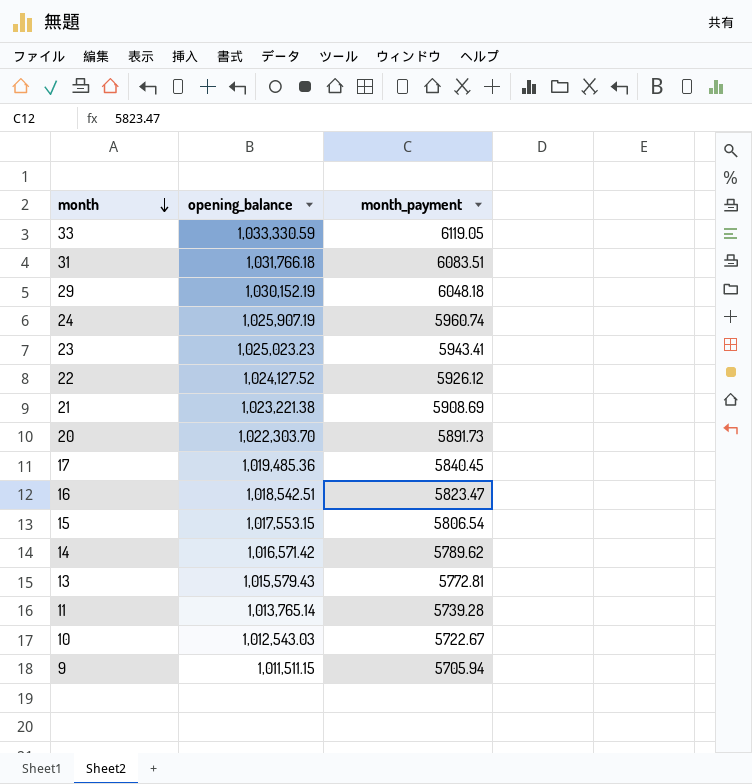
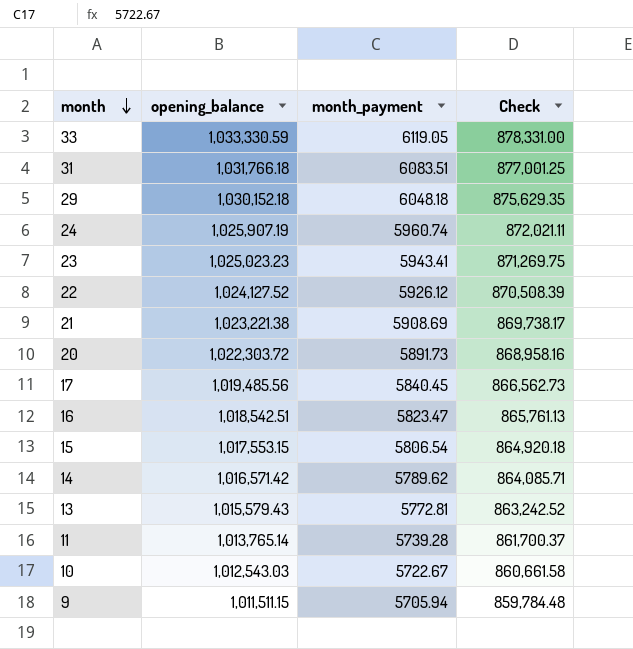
column Check | formula: none -> [opening_balance] * 0.85
29 | opening_balance: 1,030,152.19 -> 1,030,152.18
20 | opening_balance: 1,022,303.70 -> 1,022,303.72
17 | opening_balance: 1,019,485.36 -> 1,019,485.56

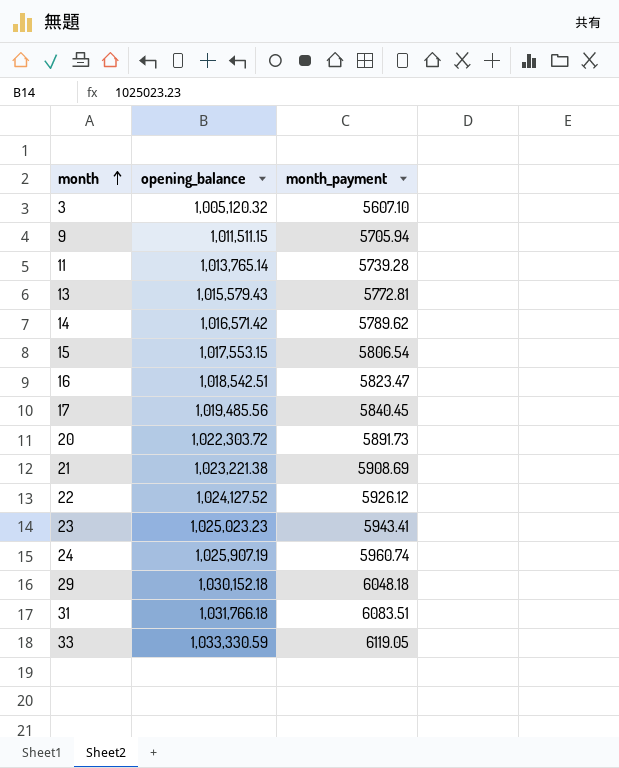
row order: month descending -> month ascending
column Check | formula: [opening_balance] * 0.85 -> none
row 10: 1,012,543.03 | 5722.67 | 860,661.58 -> none
row 3: none -> 1,005,120.32 | 5607.10

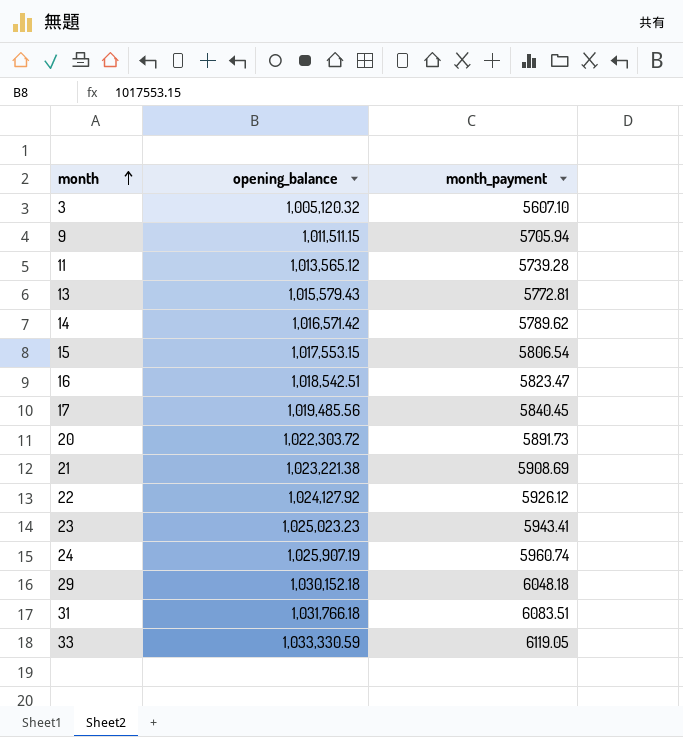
11 | opening_balance: 1,013,765.14 -> 1,013,565.12
22 | opening_balance: 1,024,127.52 -> 1,024,127.92

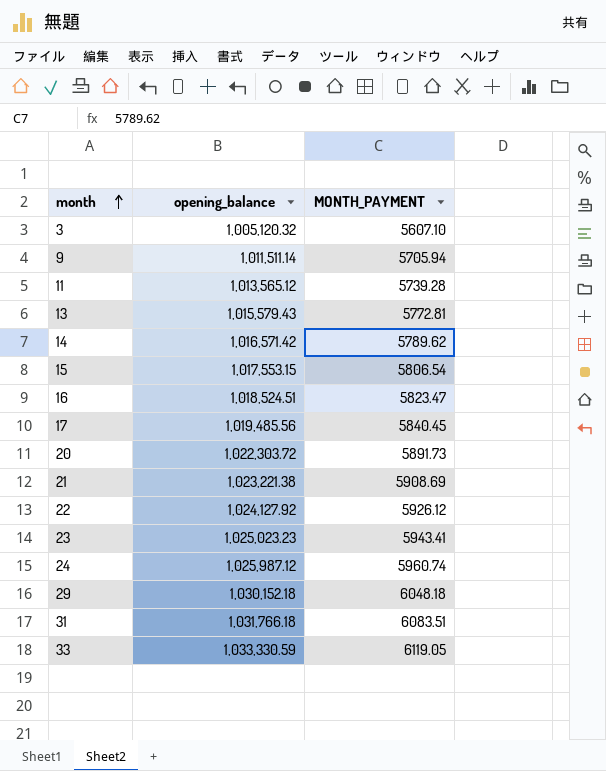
column name: month_payment -> MONTH_PAYMENT
9 | opening_balance: 1,011,511.15 -> 1,011,511.14
16 | opening_balance: 1,018,542.51 -> 1,018,524.51
24 | opening_balance: 1,025,907.19 -> 1,025,987.12

